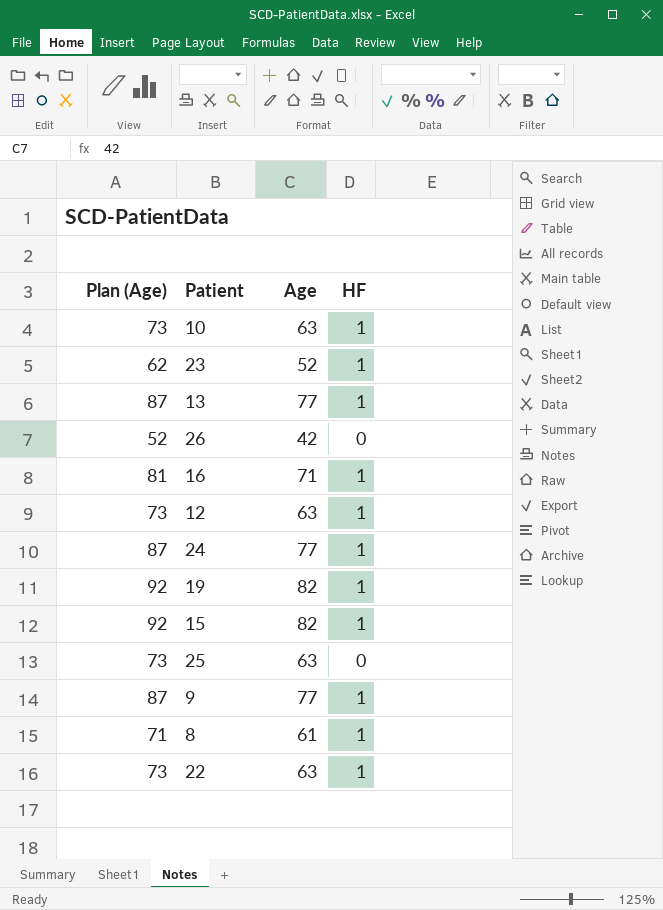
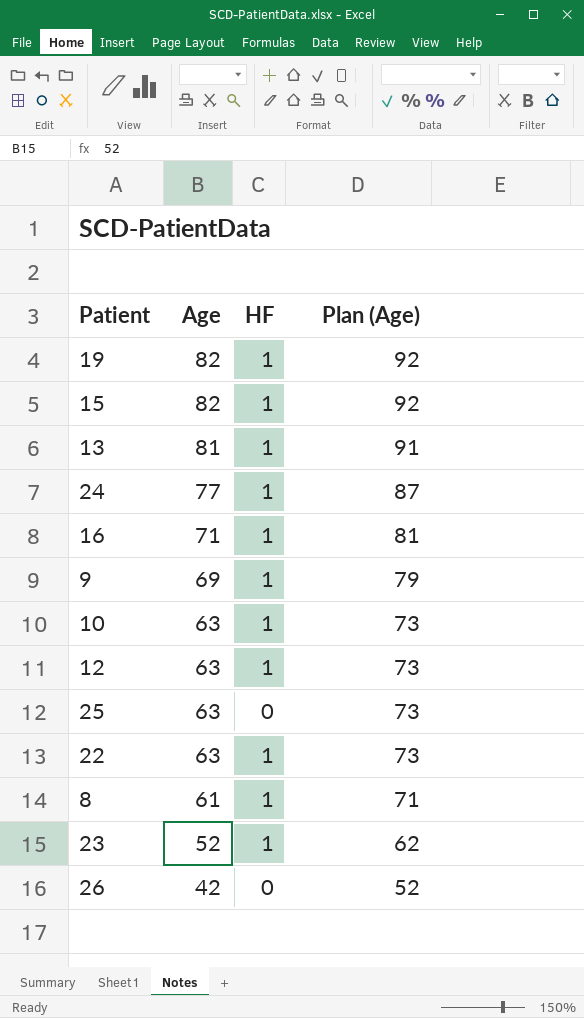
row order: none -> Age descending
column Plan (Age) | position: 1 -> 4
13 | Age: 77 -> 81
13 | Plan (Age): 87 -> 91
9 | Age: 77 -> 69
9 | Plan (Age): 87 -> 79

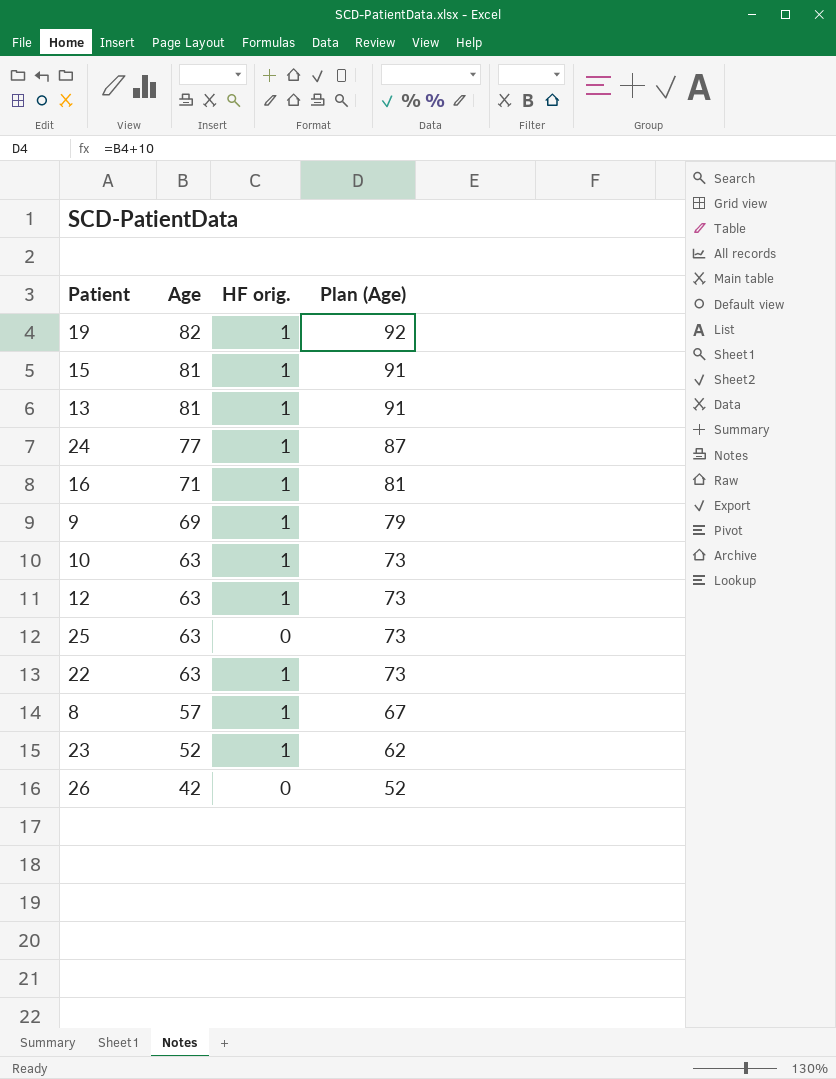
column name: HF -> HF orig.
15 | Age: 82 -> 81
15 | Plan (Age): 92 -> 91
8 | Age: 61 -> 57
8 | Plan (Age): 71 -> 67

